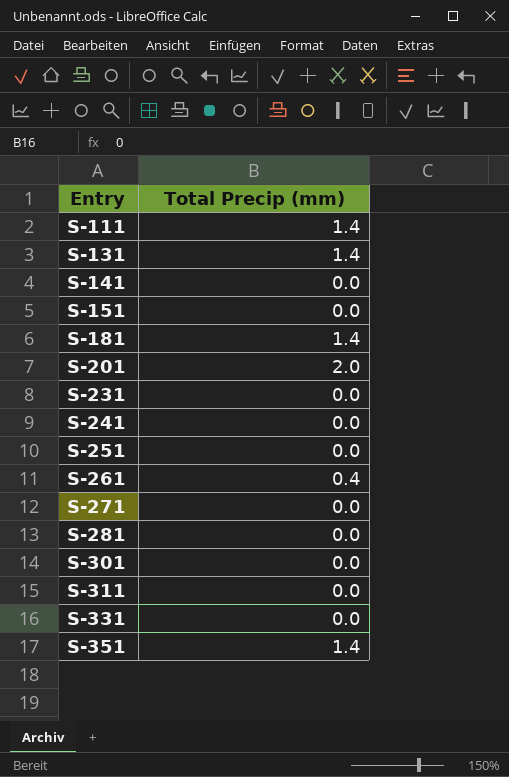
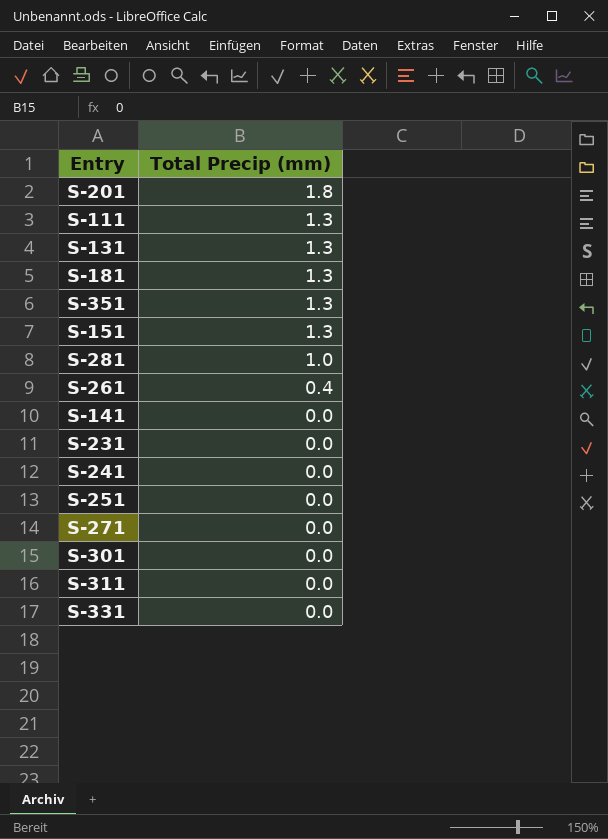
row order: Entry ascending -> Total Precip (mm) descending
S-201 | Total Precip (mm): 2.0 -> 1.8
S-111 | Total Precip (mm): 1.4 -> 1.3
S-131 | Total Precip (mm): 1.4 -> 1.3
S-181 | Total Precip (mm): 1.4 -> 1.3
S-351 | Total Precip (mm): 1.4 -> 1.3
S-151 | Total Precip (mm): 0.0 -> 1.3
S-281 | Total Precip (mm): 0.0 -> 1.0

